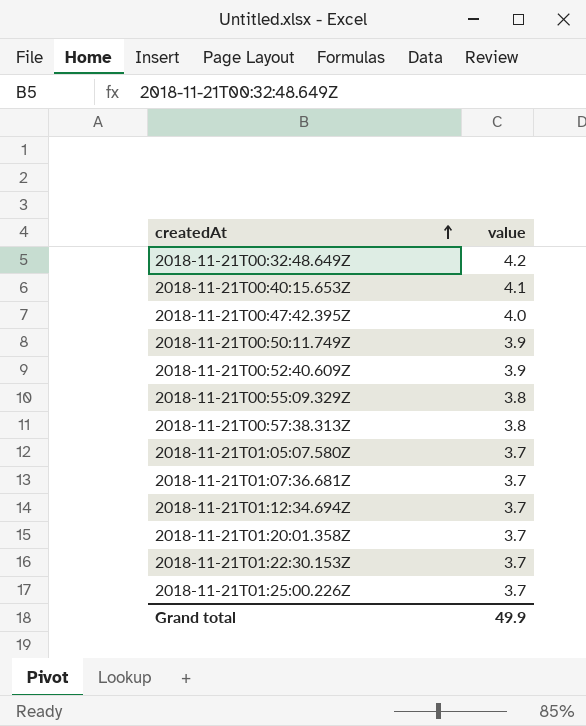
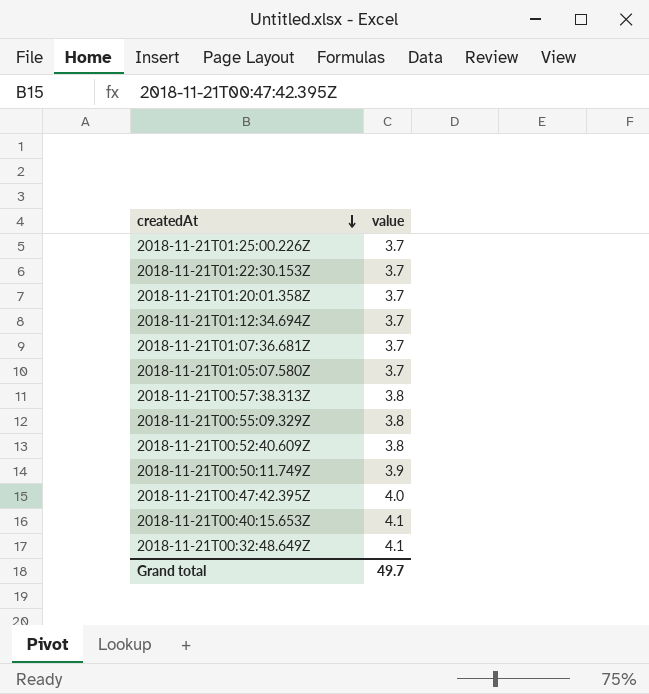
row order: createdAt ascending -> createdAt descending
2018-11-21T00:52:40.609Z | value: 3.9 -> 3.8
2018-11-21T00:32:48.649Z | value: 4.2 -> 4.1
Grand total | value: 49.9 -> 49.7

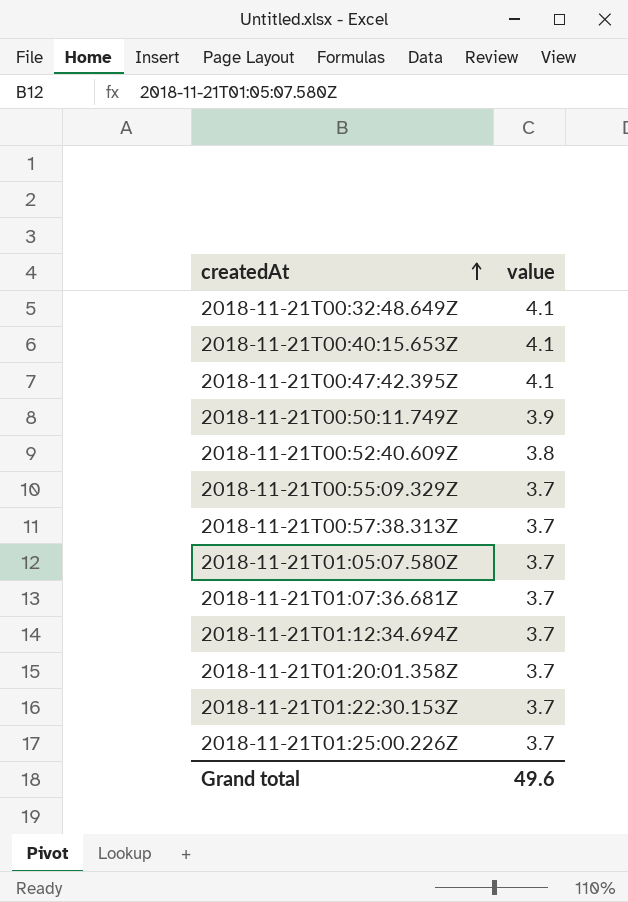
row order: createdAt descending -> createdAt ascending
2018-11-21T00:47:42.395Z | value: 4.0 -> 4.1
2018-11-21T00:55:09.329Z | value: 3.8 -> 3.7
2018-11-21T00:57:38.313Z | value: 3.8 -> 3.7
Grand total | value: 49.7 -> 49.6

